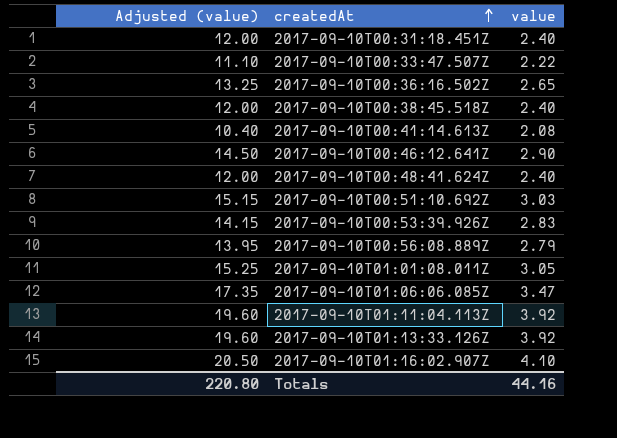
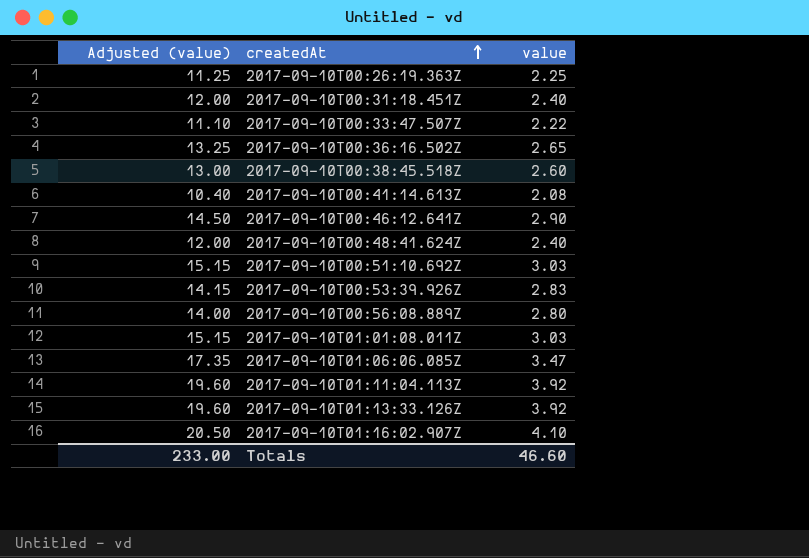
row 2017-09-10T00:26:19.363Z: none -> 11.25 | 2.25
2017-09-10T00:38:45.518Z | Adjusted (value): 12.00 -> 13.00
2017-09-10T00:38:45.518Z | value: 2.40 -> 2.60
2017-09-10T00:56:08.889Z | Adjusted (value): 13.95 -> 14.00
2017-09-10T00:56:08.889Z | value: 2.79 -> 2.80
2017-09-10T01:01:08.011Z | Adjusted (value): 15.25 -> 15.15
2017-09-10T01:01:08.011Z | value: 3.05 -> 3.03
Totals | Adjusted (value): 220.80 -> 233.00
Totals | value: 44.16 -> 46.60

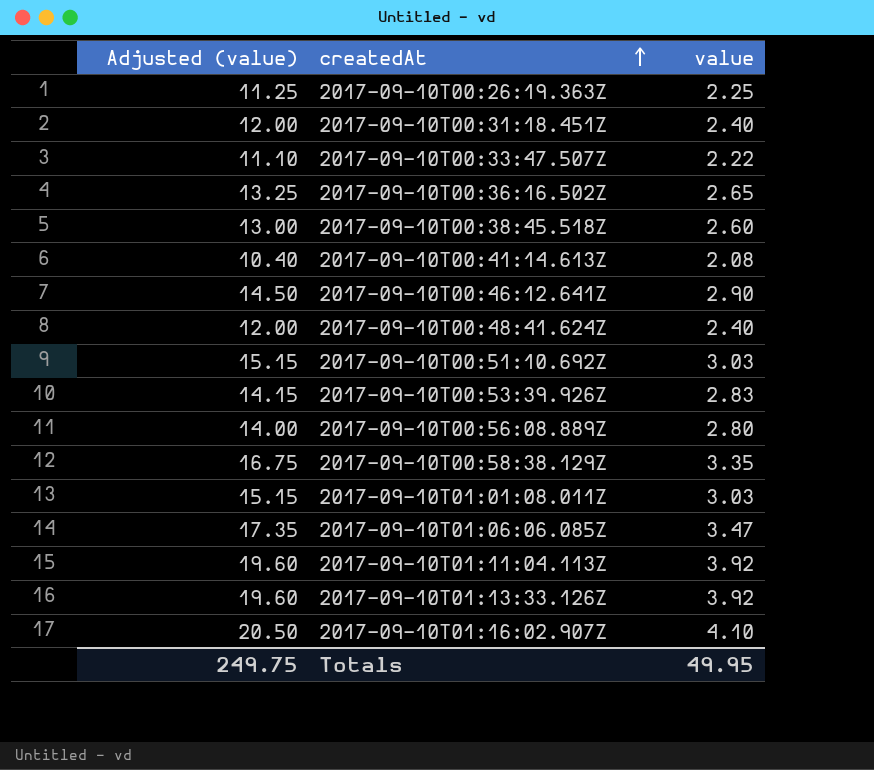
row 2017-09-10T00:58:38.129Z: none -> 16.75 | 3.35
Totals | Adjusted (value): 233.00 -> 249.75
Totals | value: 46.60 -> 49.95

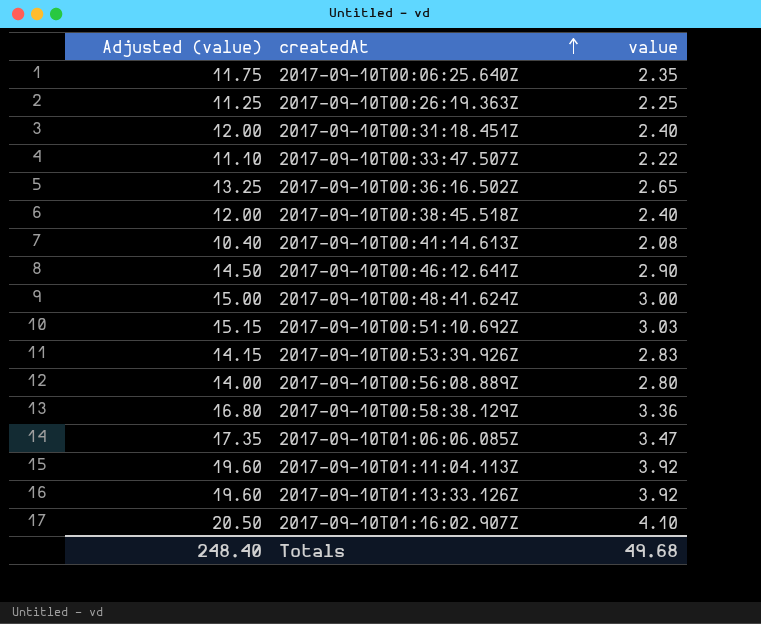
row 2017-09-10T01:01:08.011Z: 15.15 | 3.03 -> none
row 2017-09-10T00:06:25.640Z: none -> 11.75 | 2.35
2017-09-10T00:38:45.518Z | Adjusted (value): 13.00 -> 12.00
2017-09-10T00:38:45.518Z | value: 2.60 -> 2.40
2017-09-10T00:48:41.624Z | Adjusted (value): 12.00 -> 15.00
2017-09-10T00:48:41.624Z | value: 2.40 -> 3.00
2017-09-10T00:58:38.129Z | Adjusted (value): 16.75 -> 16.80
2017-09-10T00:58:38.129Z | value: 3.35 -> 3.36
Totals | Adjusted (value): 249.75 -> 248.40
Totals | value: 49.95 -> 49.68

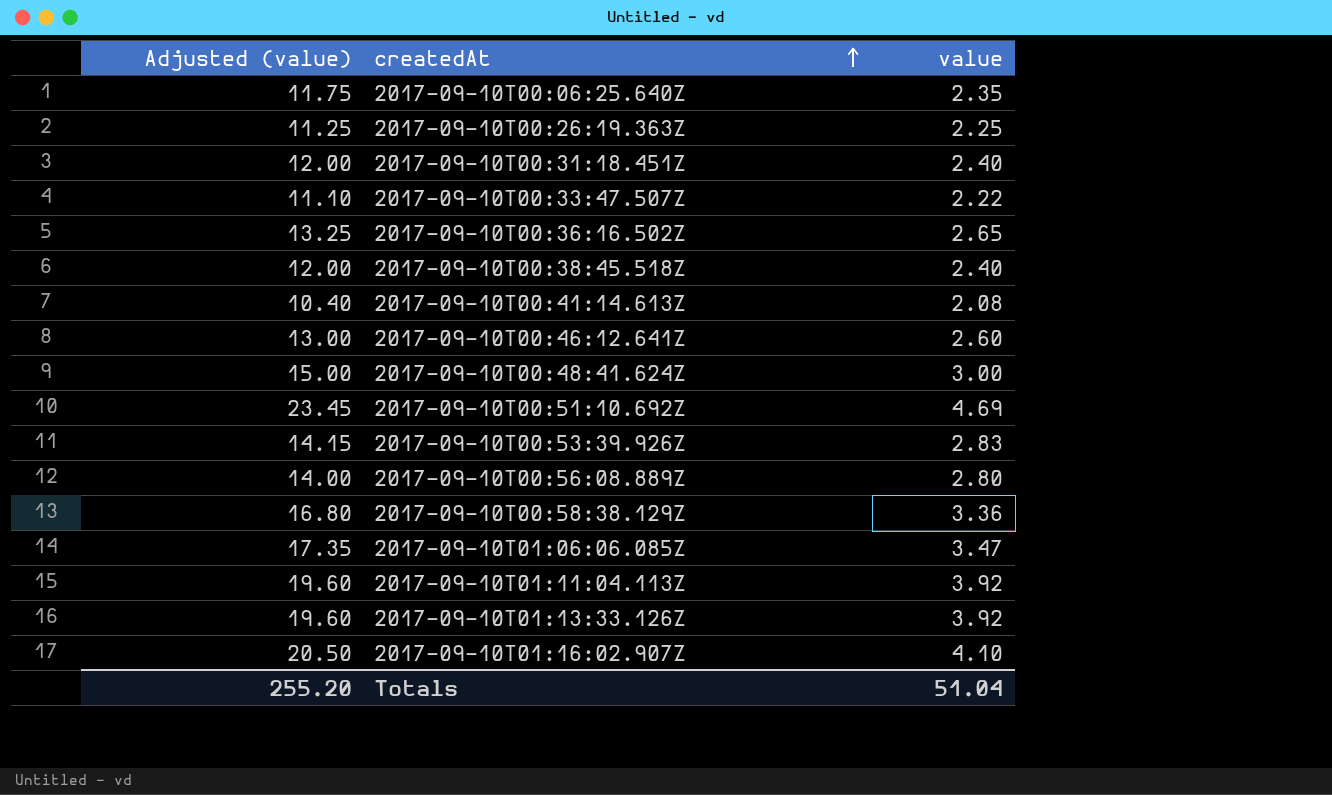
2017-09-10T00:46:12.641Z | Adjusted (value): 14.50 -> 13.00
2017-09-10T00:46:12.641Z | value: 2.90 -> 2.60
2017-09-10T00:51:10.692Z | Adjusted (value): 15.15 -> 23.45
2017-09-10T00:51:10.692Z | value: 3.03 -> 4.69
Totals | Adjusted (value): 248.40 -> 255.20
Totals | value: 49.68 -> 51.04

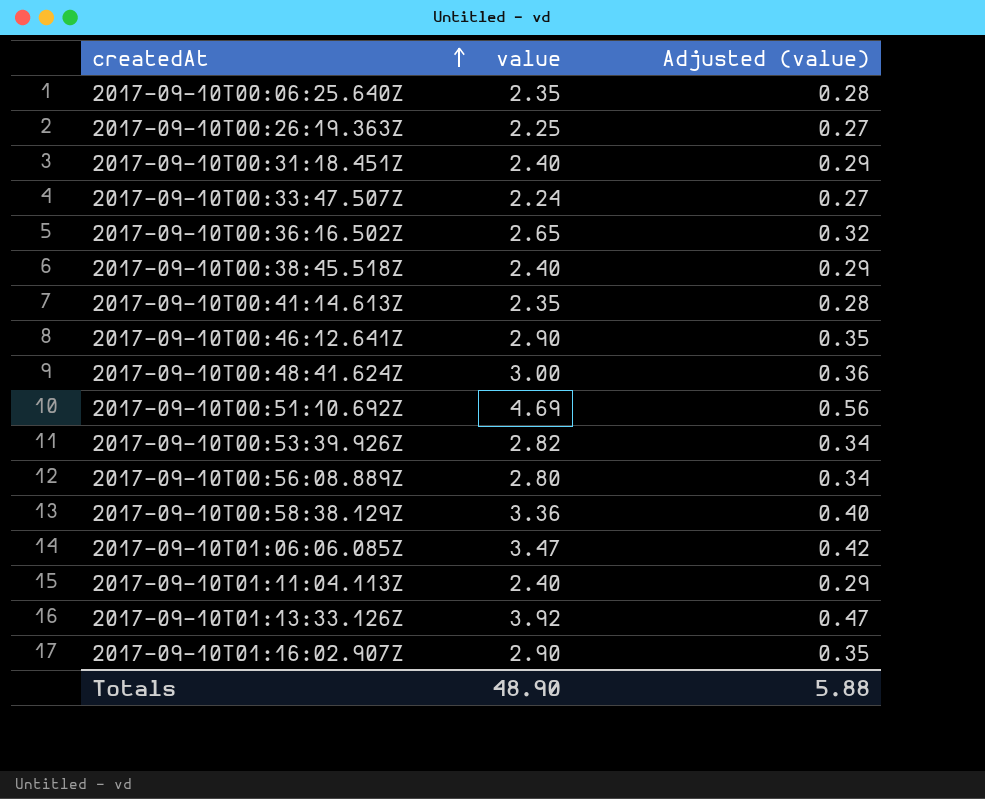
column Adjusted (value) | formula: [value] * 5 -> [value] * 0.12
column Adjusted (value) | position: 1 -> 3
2017-09-10T00:33:47.507Z | value: 2.22 -> 2.24
2017-09-10T00:41:14.613Z | value: 2.08 -> 2.35
2017-09-10T00:46:12.641Z | value: 2.60 -> 2.90
2017-09-10T00:53:39.926Z | value: 2.83 -> 2.82
2017-09-10T01:11:04.113Z | value: 3.92 -> 2.40
2017-09-10T01:16:02.907Z | value: 4.10 -> 2.90
Totals | value: 51.04 -> 48.90
Totals | Adjusted (value): 255.20 -> 5.88

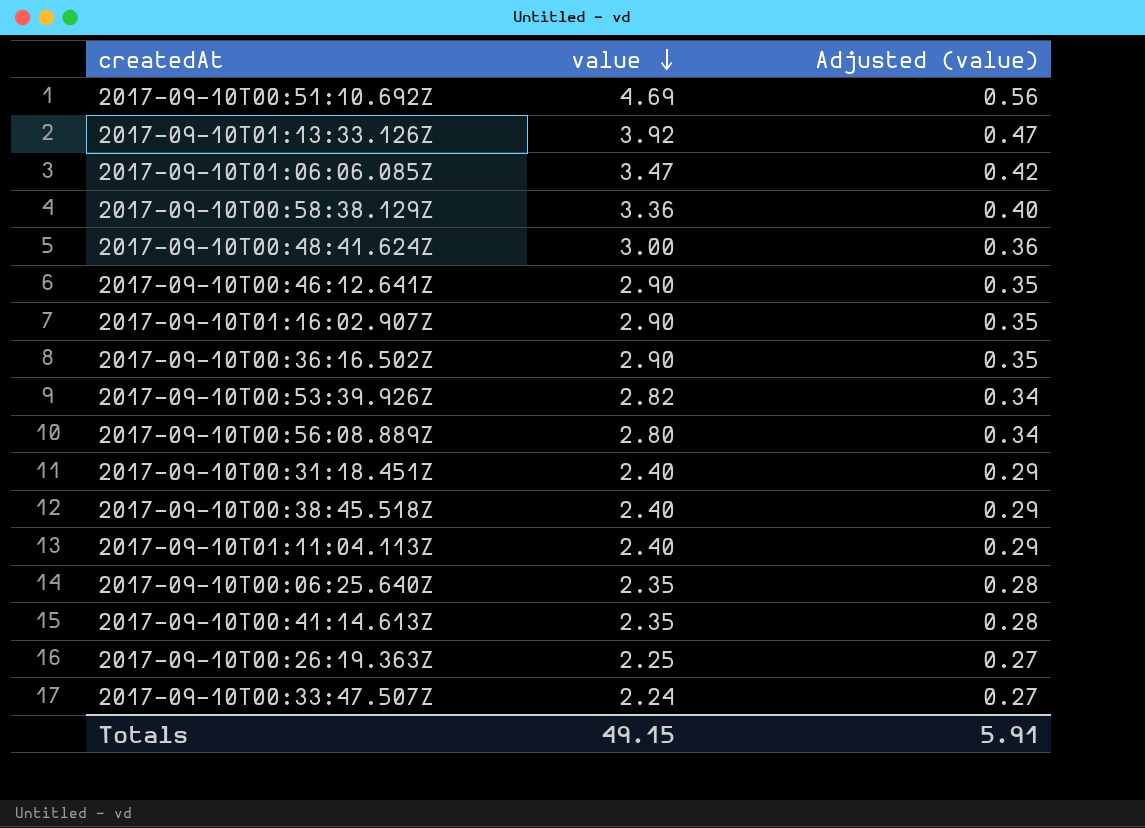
row order: createdAt ascending -> value descending
2017-09-10T00:36:16.502Z | value: 2.65 -> 2.90
2017-09-10T00:36:16.502Z | Adjusted (value): 0.32 -> 0.35
Totals | value: 48.90 -> 49.15
Totals | Adjusted (value): 5.88 -> 5.91

